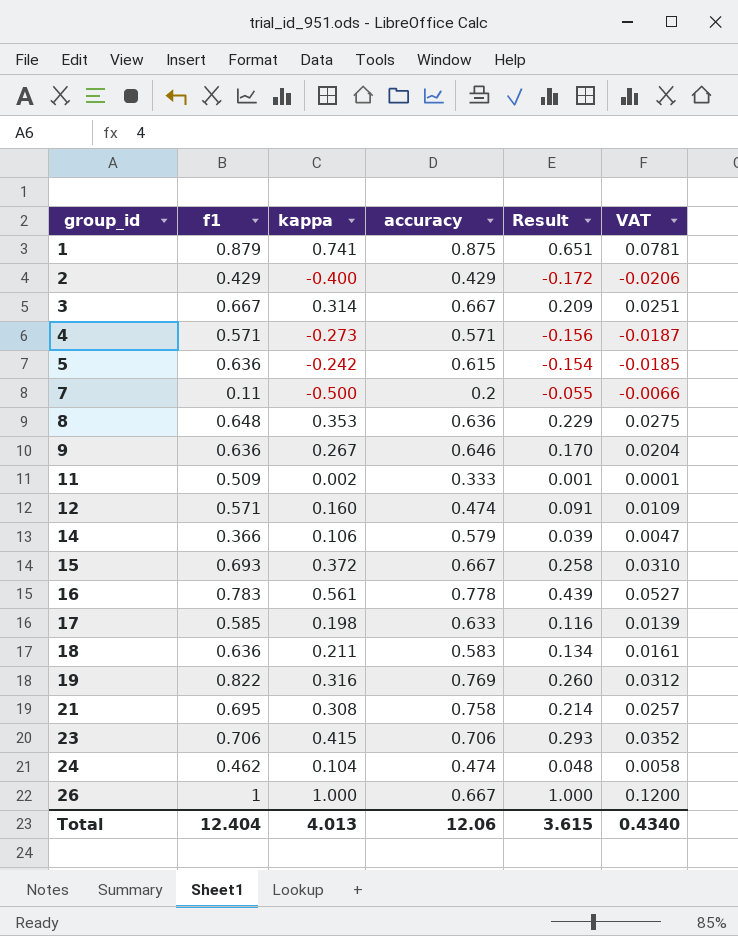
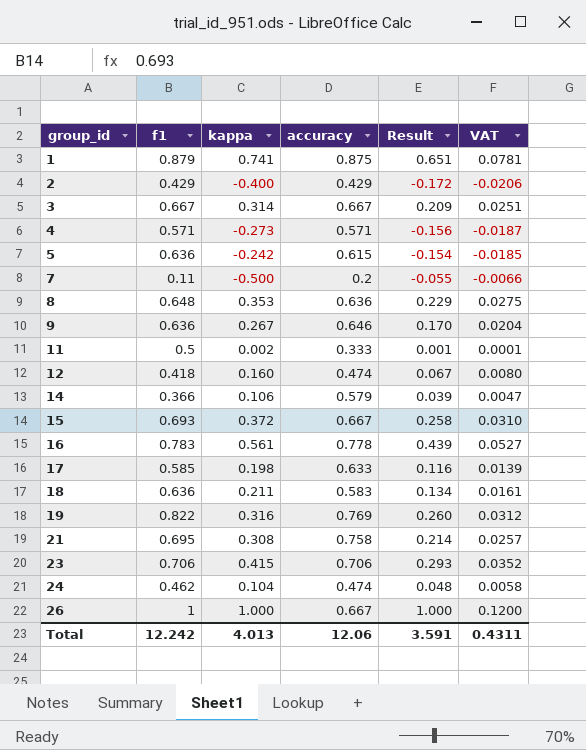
11 | f1: 0.509 -> 0.5
12 | f1: 0.571 -> 0.418
12 | Result: 0.091 -> 0.067
12 | VAT: 0.0109 -> 0.0080
Total | f1: 12.404 -> 12.242
Total | Result: 3.615 -> 3.591
Total | VAT: 0.4340 -> 0.4311

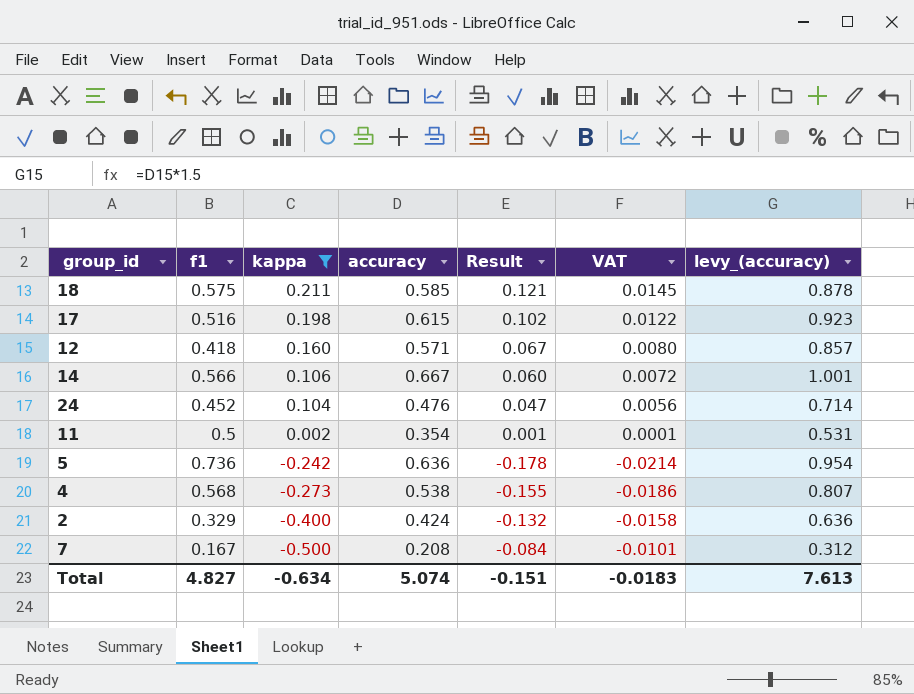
filter: none -> kappa <= 0.211
row order: group_id ascending -> kappa descending
column levy_(accuracy) | formula: none -> [accuracy] * 1.5
18 | f1: 0.636 -> 0.575
18 | accuracy: 0.583 -> 0.585
18 | Result: 0.134 -> 0.121
18 | VAT: 0.0161 -> 0.0145
17 | f1: 0.585 -> 0.516
17 | accuracy: 0.633 -> 0.615
17 | Result: 0.116 -> 0.102
17 | VAT: 0.0139 -> 0.0122
12 | accuracy: 0.474 -> 0.571
14 | f1: 0.366 -> 0.566
14 | accuracy: 0.579 -> 0.667
14 | Result: 0.039 -> 0.060
14 | VAT: 0.0047 -> 0.0072
24 | f1: 0.462 -> 0.452
24 | accuracy: 0.474 -> 0.476
24 | Result: 0.048 -> 0.047
24 | VAT: 0.0058 -> 0.0056
11 | accuracy: 0.333 -> 0.354
5 | f1: 0.636 -> 0.736
5 | accuracy: 0.615 -> 0.636
5 | Result: -0.154 -> -0.178
5 | VAT: -0.0185 -> -0.0214
4 | f1: 0.571 -> 0.568
4 | accuracy: 0.571 -> 0.538
4 | Result: -0.156 -> -0.155
4 | VAT: -0.0187 -> -0.0186
2 | f1: 0.429 -> 0.329
2 | accuracy: 0.429 -> 0.424
2 | Result: -0.172 -> -0.132
2 | VAT: -0.0206 -> -0.0158
7 | f1: 0.11 -> 0.167
7 | accuracy: 0.2 -> 0.208
7 | Result: -0.055 -> -0.084
7 | VAT: -0.0066 -> -0.0101
Total | f1: 12.242 -> 4.827
Total | kappa: 4.013 -> -0.634
Total | accuracy: 12.06 -> 5.074
Total | Result: 3.591 -> -0.151
Total | VAT: 0.4311 -> -0.0183

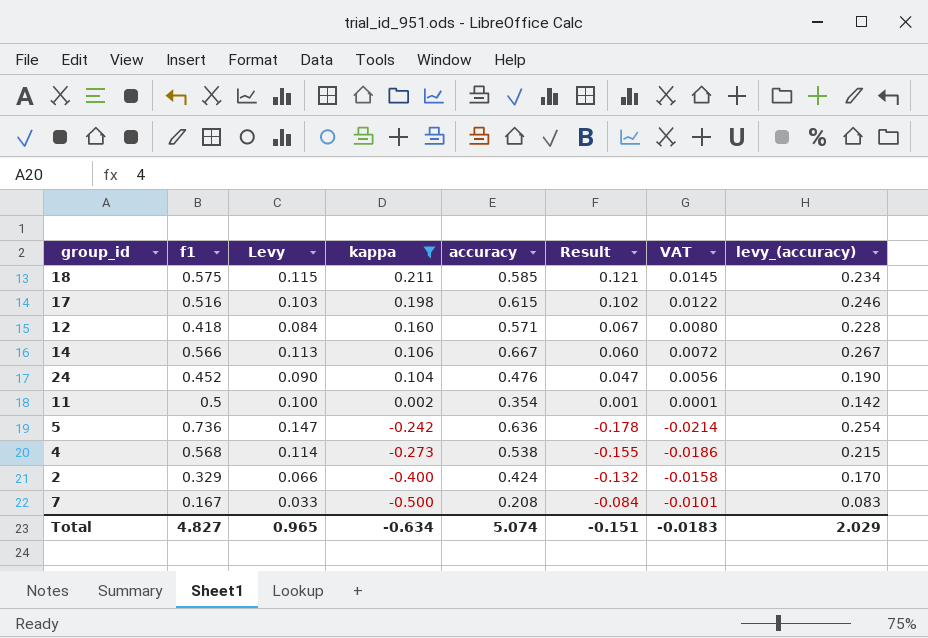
column Levy | formula: none -> [f1] * 0.2
column levy_(accuracy) | formula: [accuracy] * 1.5 -> [accuracy] * 0.4
Total | levy_(accuracy): 7.613 -> 2.029

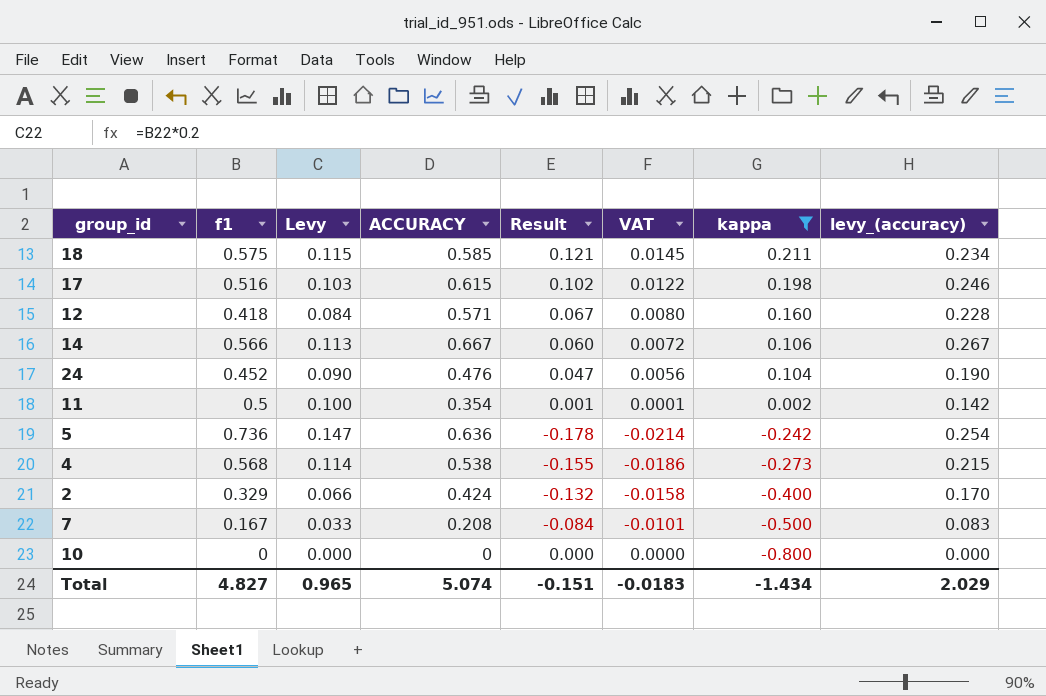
column name: accuracy -> ACCURACY
column kappa | position: 4 -> 7
row 10: none -> 0 | 0.000 | 0 | 0.000 | 0.0000 | -0.800 | 0.000
Total | kappa: -0.634 -> -1.434

